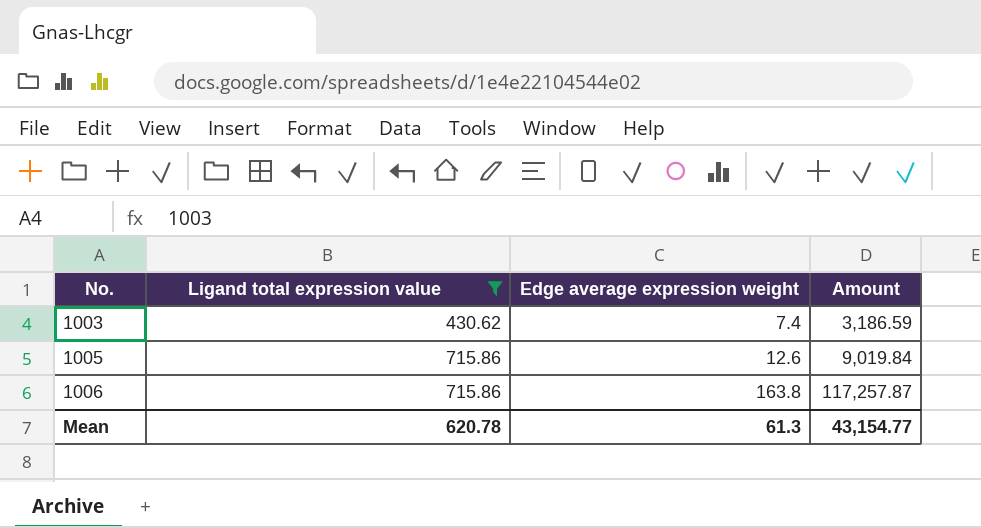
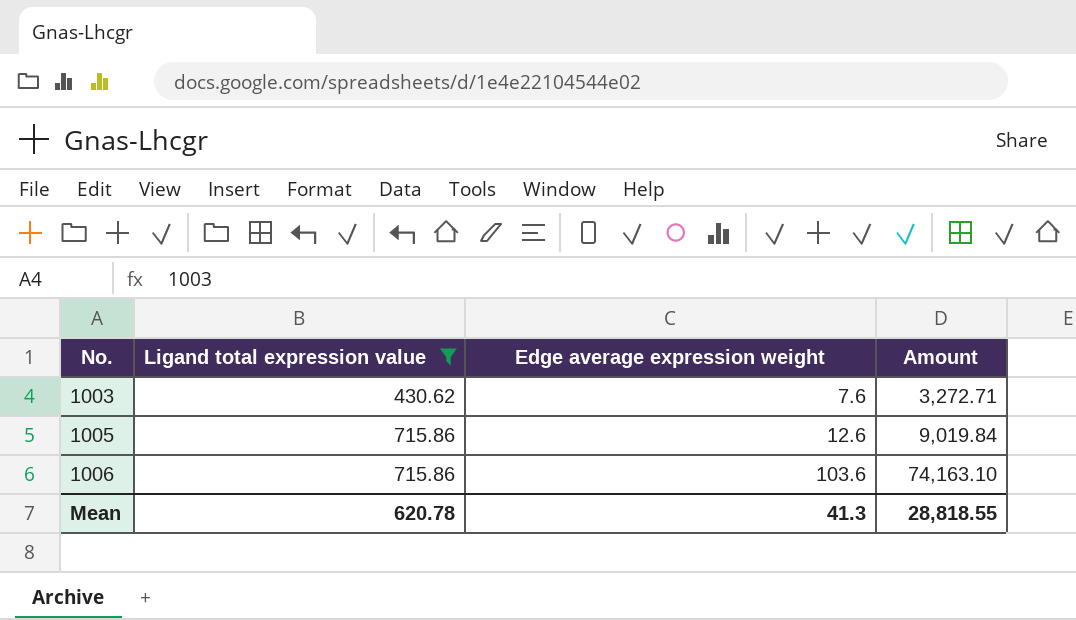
1003 | Edge average expression weight: 7.4 -> 7.6
1003 | Amount: 3,186.59 -> 3,272.71
1006 | Edge average expression weight: 163.8 -> 103.6
1006 | Amount: 117,257.87 -> 74,163.10
Mean | Edge average expression weight: 61.3 -> 41.3
Mean | Amount: 43,154.77 -> 28,818.55

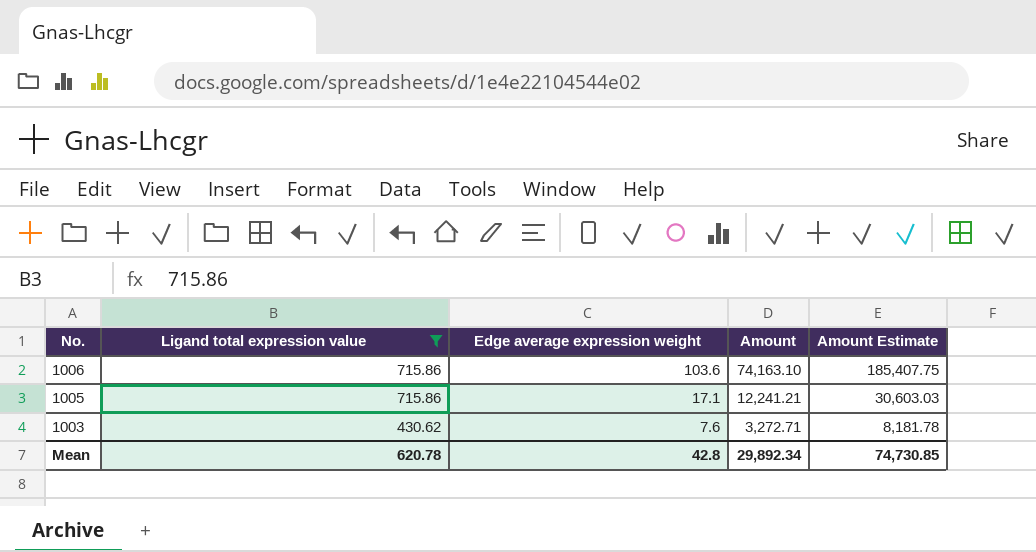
row order: No. ascending -> No. descending
column Amount Estimate | formula: none -> [Amount] * 2.5
1005 | Edge average expression weight: 12.6 -> 17.1
1005 | Amount: 9,019.84 -> 12,241.21
Mean | Edge average expression weight: 41.3 -> 42.8
Mean | Amount: 28,818.55 -> 29,892.34

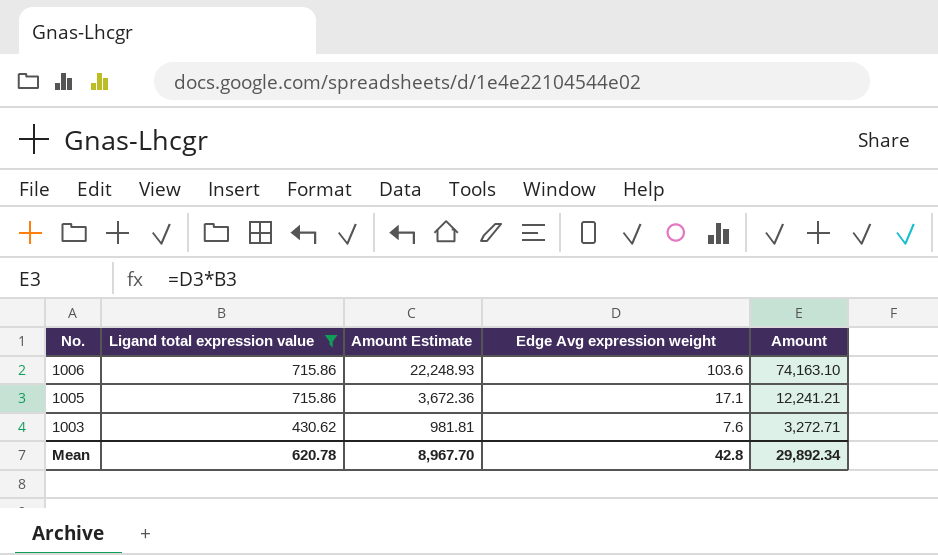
column Amount Estimate | formula: [Amount] * 2.5 -> [Amount] * 0.3
column Amount Estimate | position: 5 -> 3
column name: Edge average expression weight -> Edge Avg expression weight
Mean | Amount Estimate: 74,730.85 -> 8,967.70

